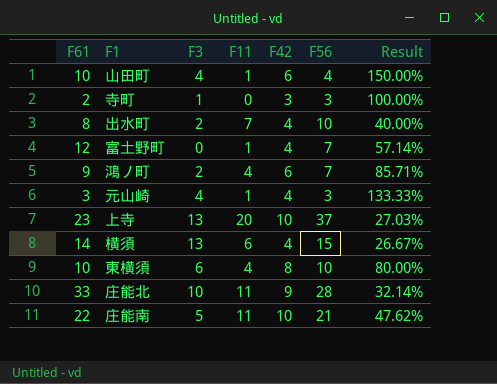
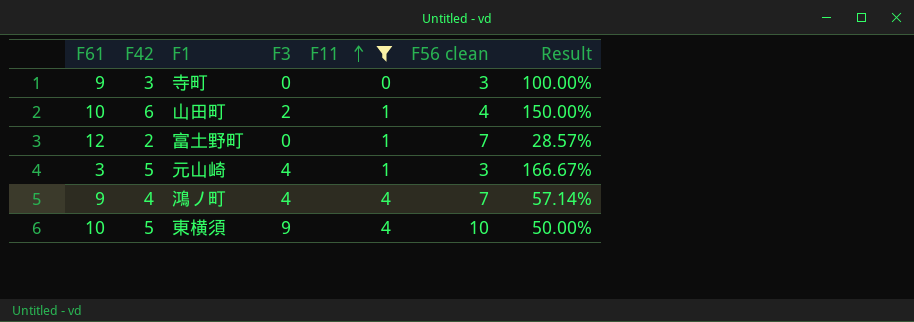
filter: none -> F11 <= 4
row order: none -> F11 ascending
column F42 | position: 5 -> 2
column name: F56 -> F56 clean
寺町 | F61: 2 -> 9
寺町 | F3: 1 -> 0
山田町 | F3: 4 -> 2
富土野町 | F42: 4 -> 2
富土野町 | Result: 57.14% -> 28.57%
元山崎 | F42: 4 -> 5
元山崎 | Result: 133.33% -> 166.67%
鴻ノ町 | F42: 6 -> 4
鴻ノ町 | F3: 2 -> 4
鴻ノ町 | Result: 85.71% -> 57.14%
東横須 | F42: 8 -> 5
東横須 | F3: 6 -> 9
東横須 | Result: 80.00% -> 50.00%

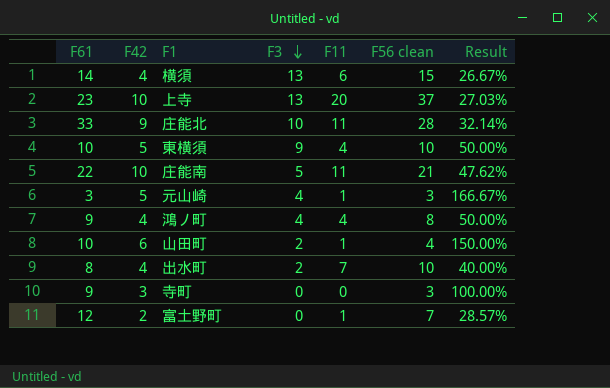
filter: F11 <= 4 -> none
row order: F11 ascending -> F3 descending
鴻ノ町 | F56 clean: 7 -> 8
鴻ノ町 | Result: 57.14% -> 50.00%

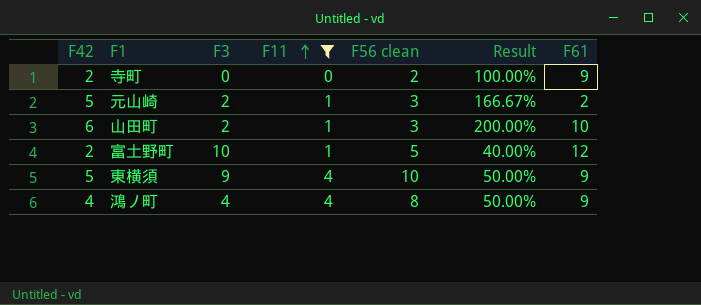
filter: none -> F11 <= 4
row order: F3 descending -> F11 ascending
column F61 | position: 1 -> 7
寺町 | F42: 3 -> 2
寺町 | F56 clean: 3 -> 2
元山崎 | F3: 4 -> 2
元山崎 | F61: 3 -> 2
山田町 | F56 clean: 4 -> 3
山田町 | Result: 150.00% -> 200.00%
富土野町 | F3: 0 -> 10
富土野町 | F56 clean: 7 -> 5
富土野町 | Result: 28.57% -> 40.00%
東横須 | F61: 10 -> 9

